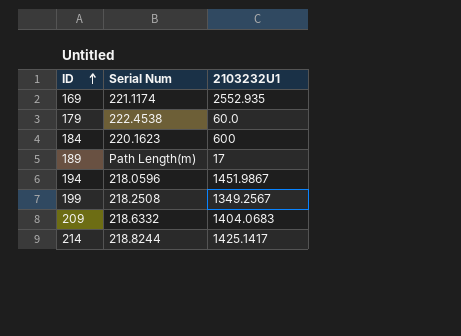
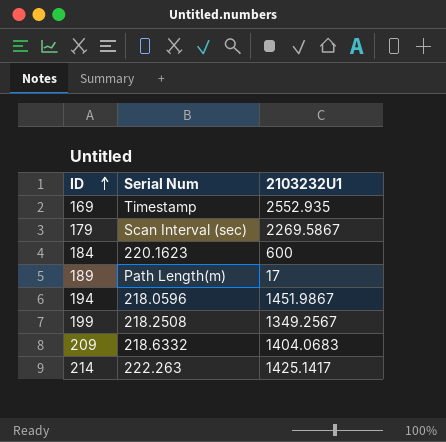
169 | Serial Num: 221.1174 -> Timestamp
179 | Serial Num: 222.4538 -> Scan Interval (sec)
179 | 2103232U1: 60.0 -> 2269.5867
214 | Serial Num: 218.8244 -> 222.263

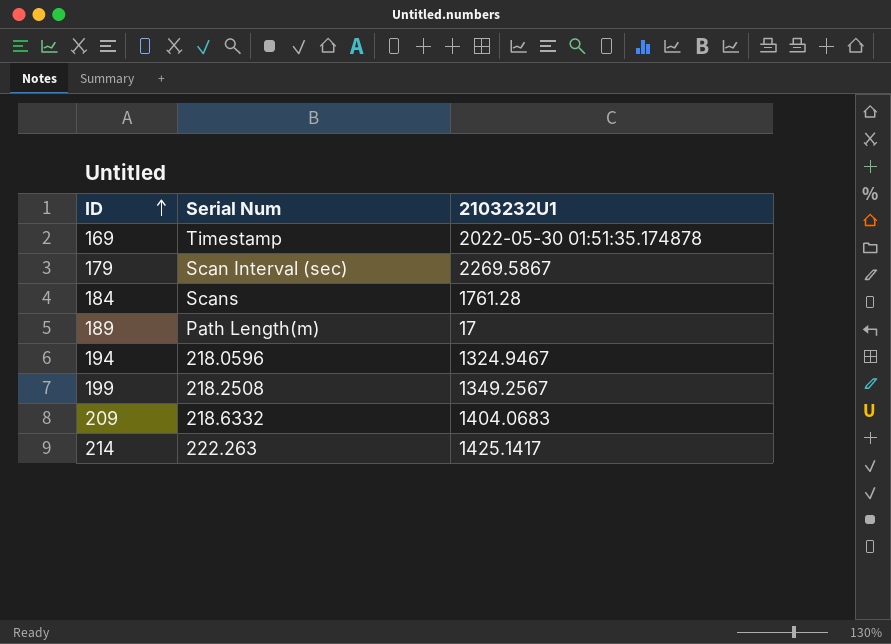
169 | 2103232U1: 2552.935 -> 2022-05-30 01:51:35.174878
184 | Serial Num: 220.1623 -> Scans
184 | 2103232U1: 600 -> 1761.28
194 | 2103232U1: 1451.9867 -> 1324.9467

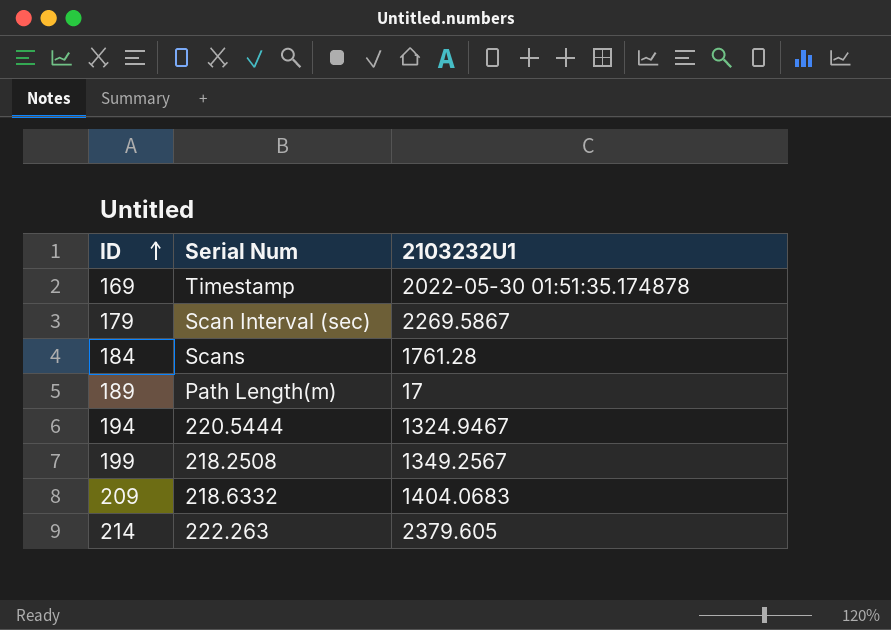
194 | Serial Num: 218.0596 -> 220.5444
214 | 2103232U1: 1425.1417 -> 2379.605

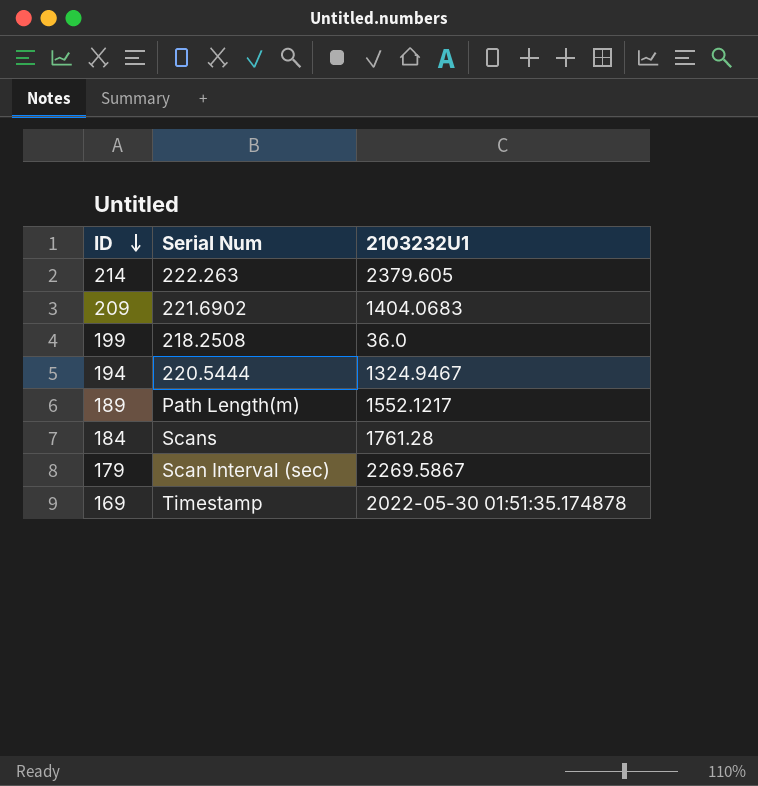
row order: ID ascending -> ID descending
209 | Serial Num: 218.6332 -> 221.6902
199 | 2103232U1: 1349.2567 -> 36.0
189 | 2103232U1: 17 -> 1552.1217

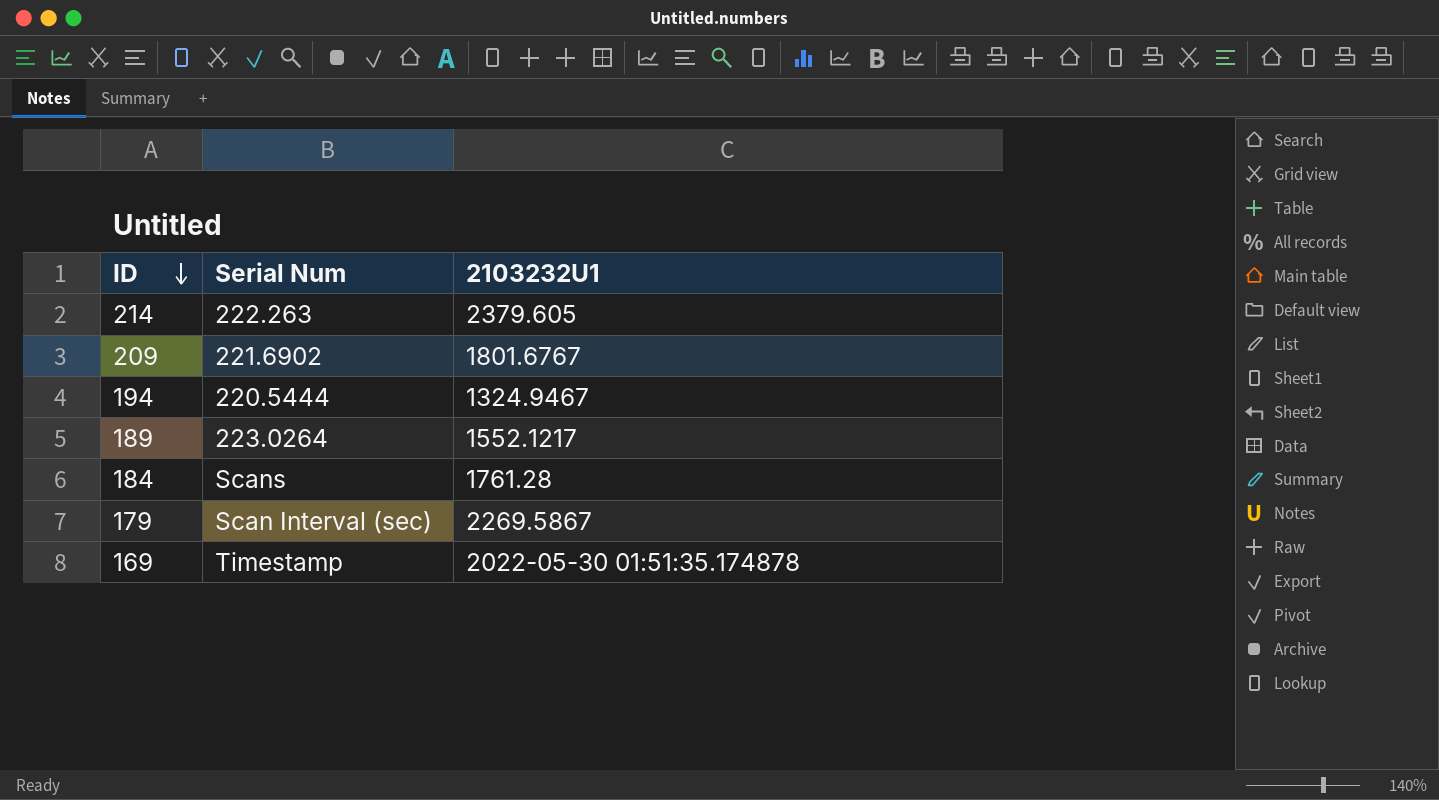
row 199: 218.2508 | 36.0 -> none
209 | 2103232U1: 1404.0683 -> 1801.6767
189 | Serial Num: Path Length(m) -> 223.0264

